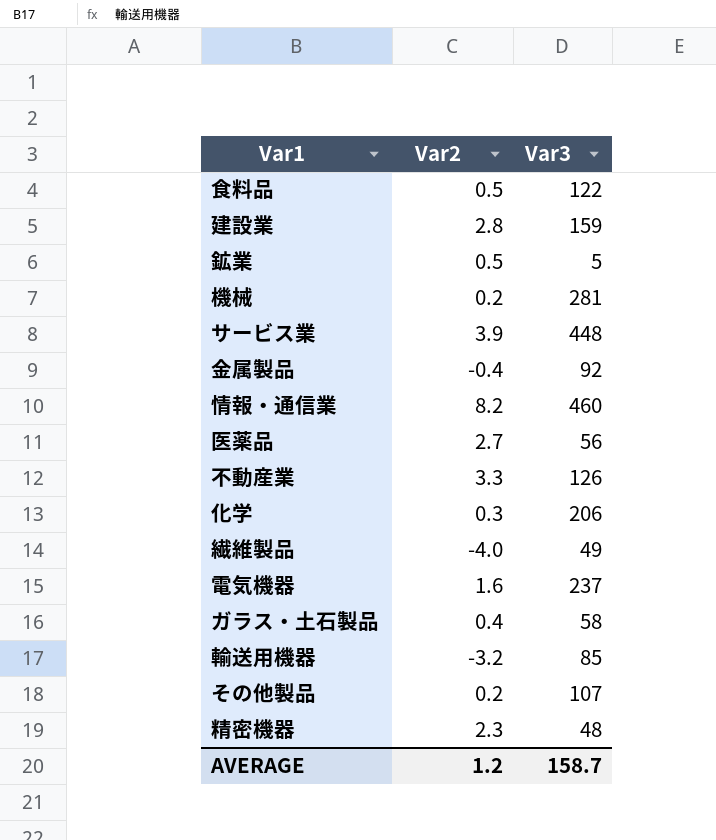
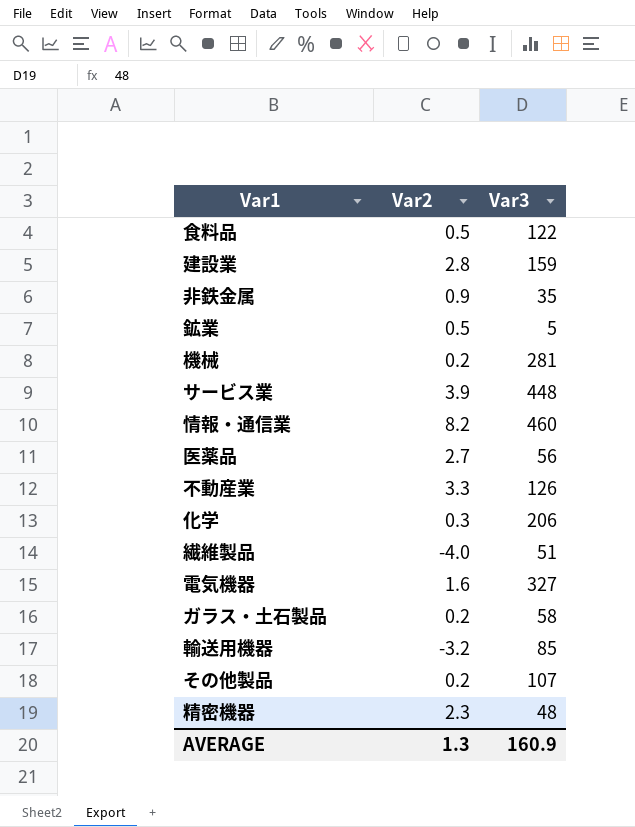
row 金属製品: -0.4 | 92 -> none
row 非鉄金属: none -> 0.9 | 35
繊維製品 | Var3: 49 -> 51
電気機器 | Var3: 237 -> 327
ガラス・土石製品 | Var2: 0.4 -> 0.2
AVERAGE | Var2: 1.2 -> 1.3
AVERAGE | Var3: 158.7 -> 160.9

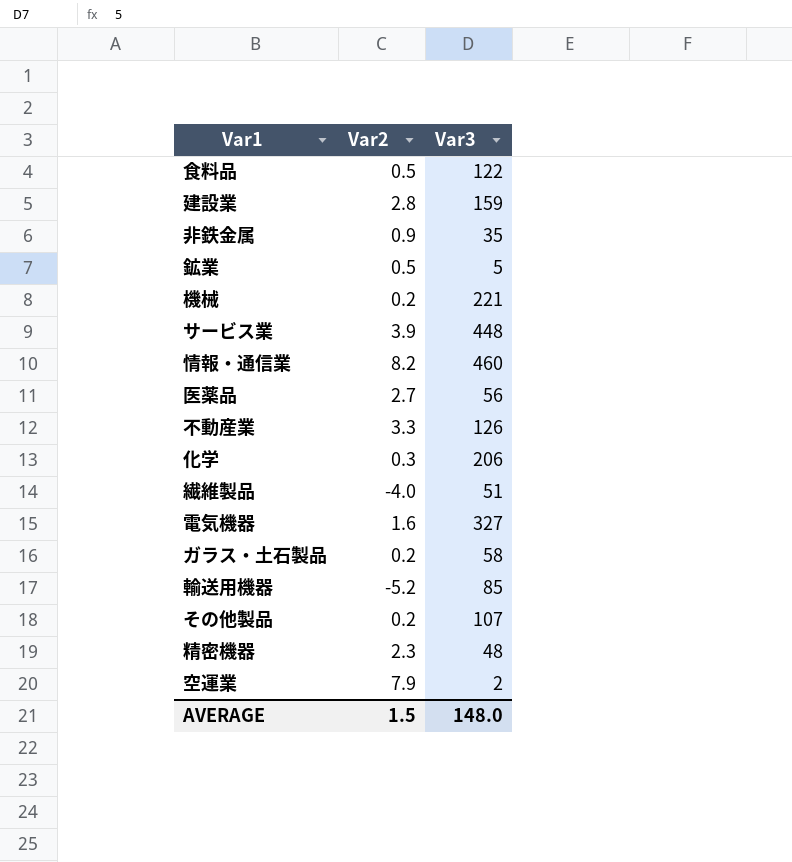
機械 | Var3: 281 -> 221
輸送用機器 | Var2: -3.2 -> -5.2
row 空運業: none -> 7.9 | 2
AVERAGE | Var2: 1.3 -> 1.5
AVERAGE | Var3: 160.9 -> 148.0

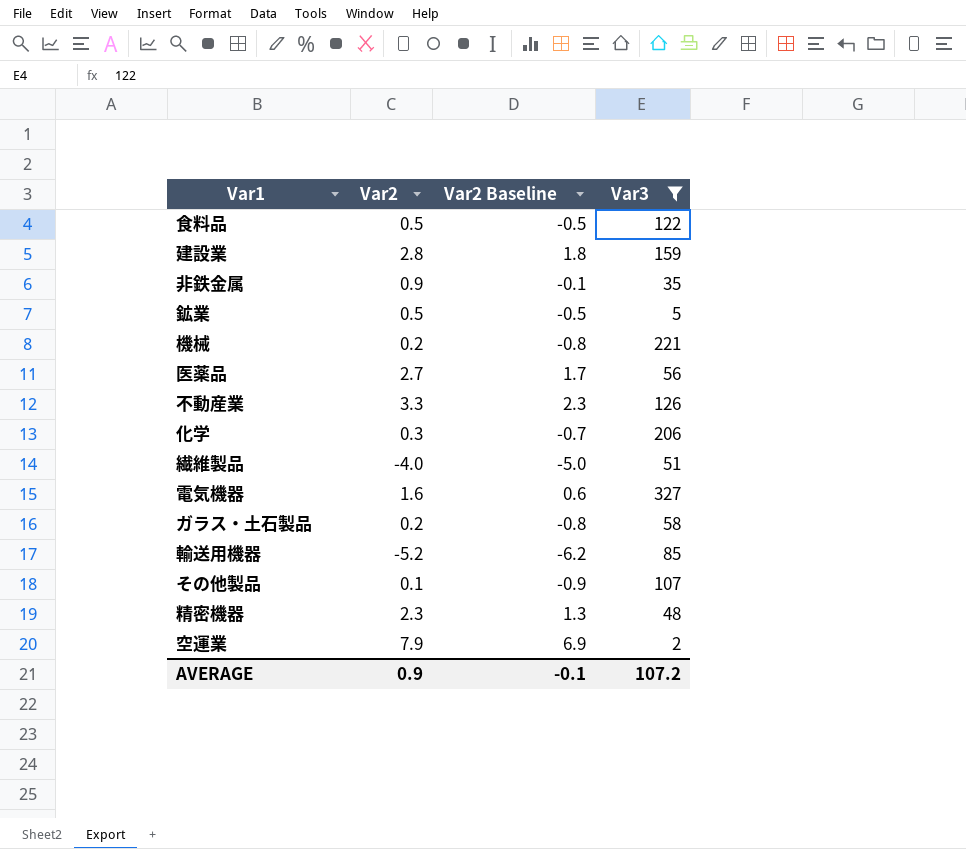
filter: none -> Var3 <= 327
column Var2 Baseline | formula: none -> [Var2] - 1
その他製品 | Var2: 0.2 -> 0.1
AVERAGE | Var2: 1.5 -> 0.9
AVERAGE | Var3: 148.0 -> 107.2

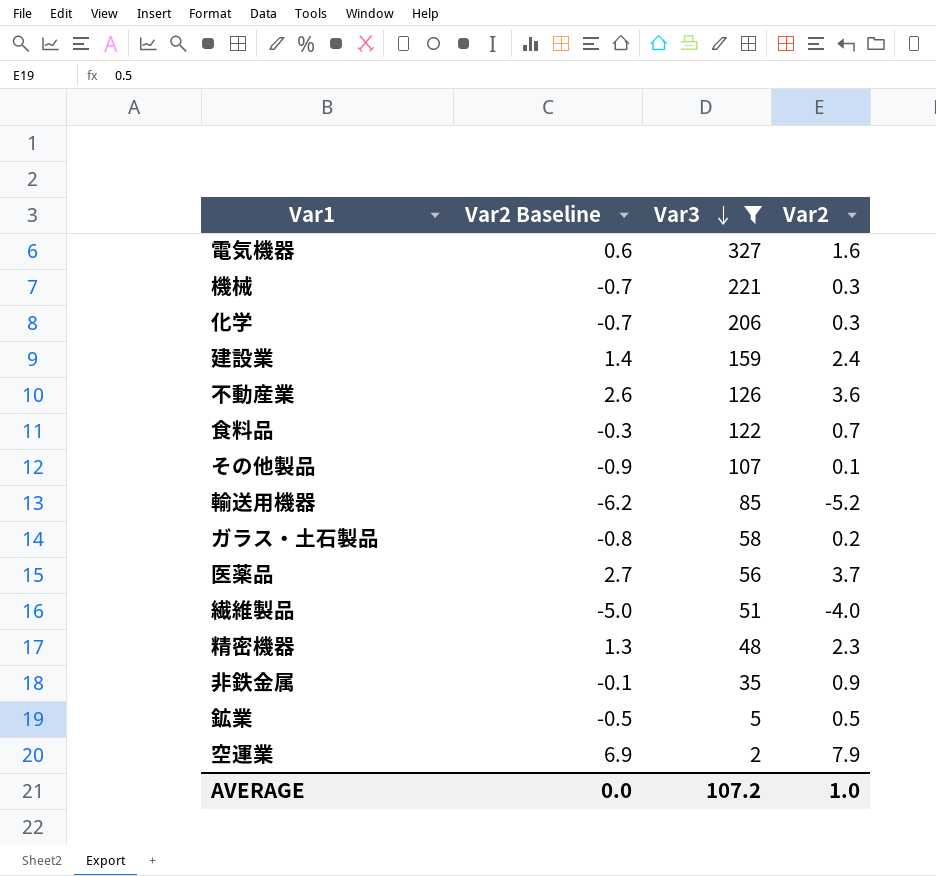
row order: none -> Var3 descending
column Var2 | position: 2 -> 4
機械 | Var2 Baseline: -0.8 -> -0.7
機械 | Var2: 0.2 -> 0.3
建設業 | Var2 Baseline: 1.8 -> 1.4
建設業 | Var2: 2.8 -> 2.4
不動産業 | Var2 Baseline: 2.3 -> 2.6
不動産業 | Var2: 3.3 -> 3.6
食料品 | Var2 Baseline: -0.5 -> -0.3
食料品 | Var2: 0.5 -> 0.7
医薬品 | Var2 Baseline: 1.7 -> 2.7
医薬品 | Var2: 2.7 -> 3.7
AVERAGE | Var2 Baseline: -0.1 -> 0.0
AVERAGE | Var2: 0.9 -> 1.0

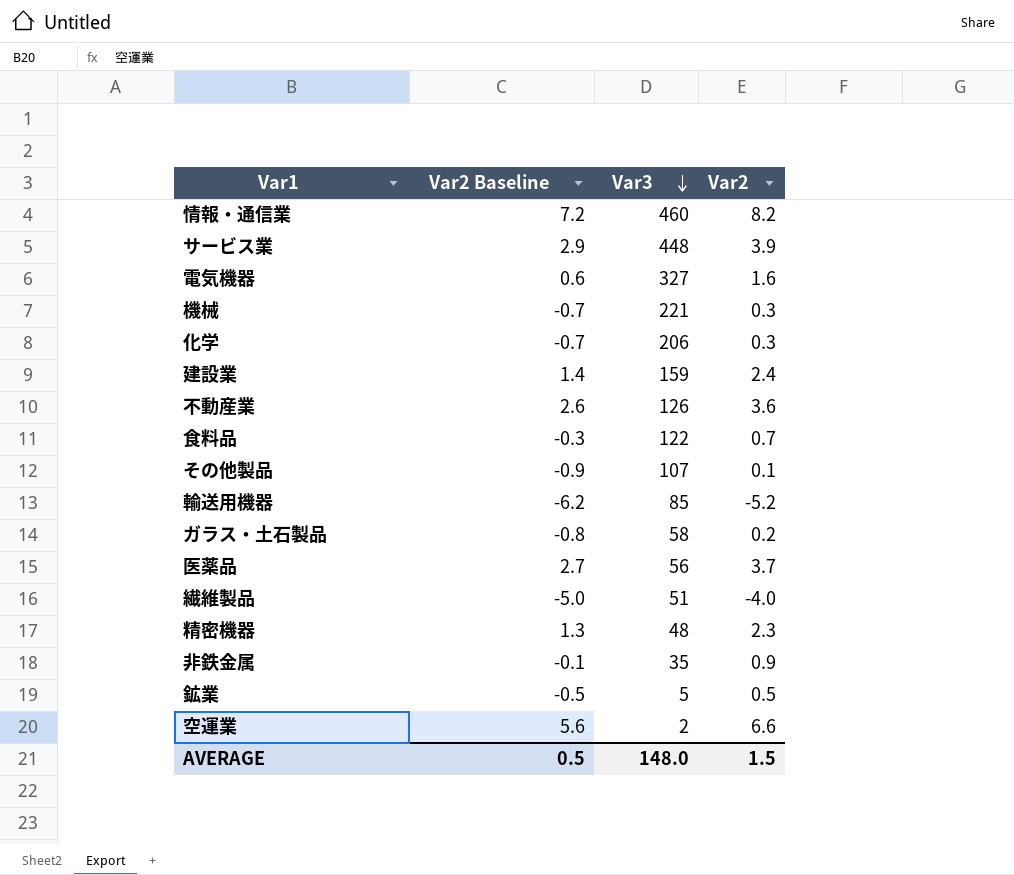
filter: Var3 <= 327 -> none
空運業 | Var2 Baseline: 6.9 -> 5.6
空運業 | Var2: 7.9 -> 6.6
AVERAGE | Var2 Baseline: 0.0 -> 0.5
AVERAGE | Var3: 107.2 -> 148.0
AVERAGE | Var2: 1.0 -> 1.5

